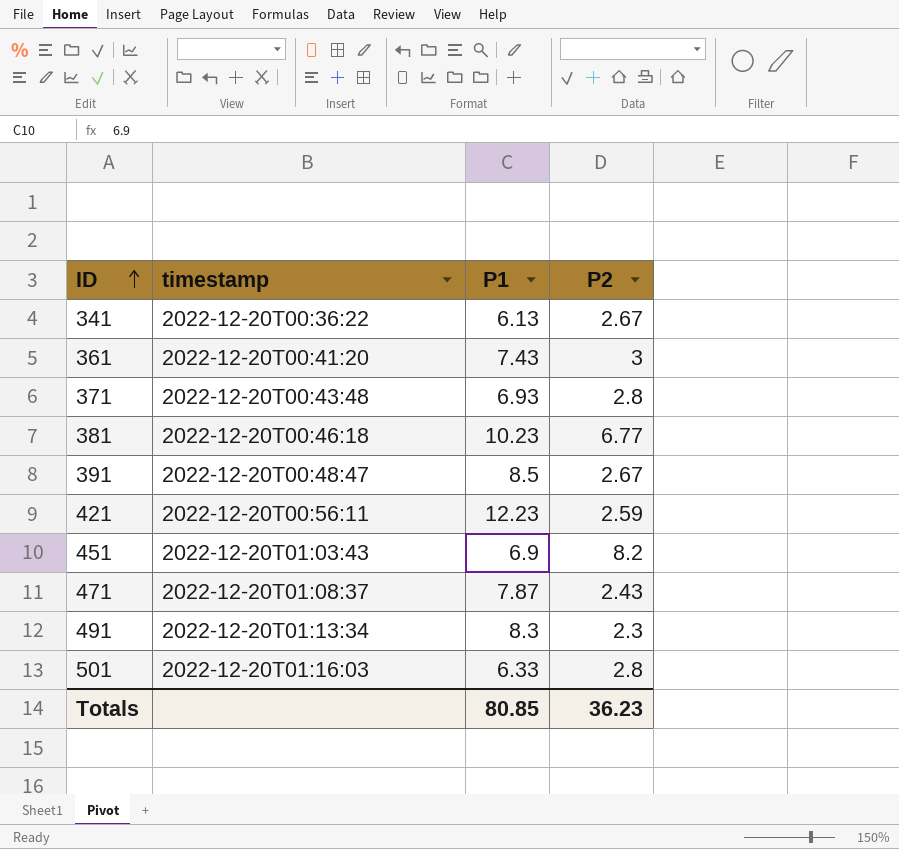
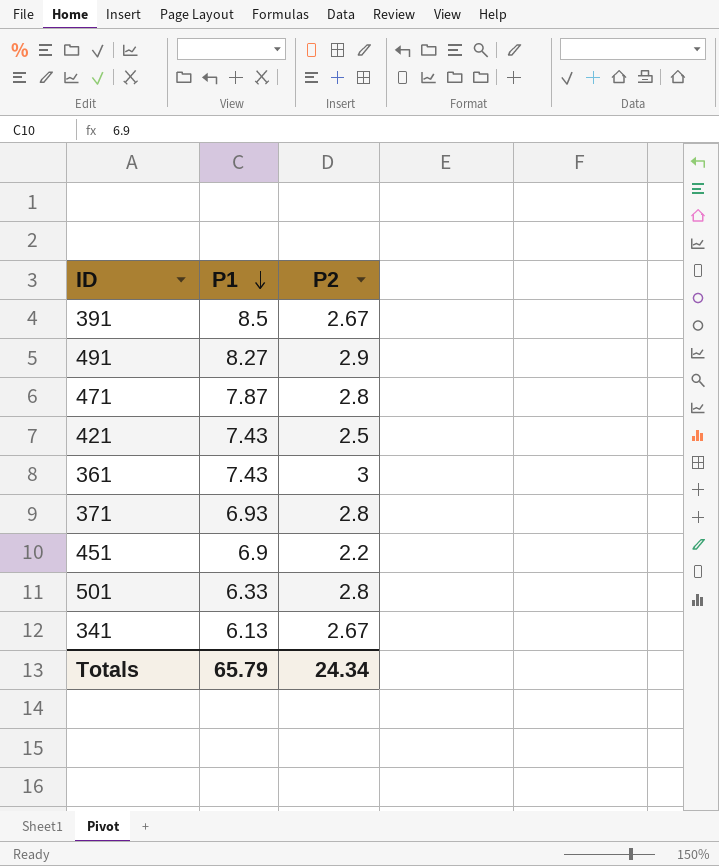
row order: ID ascending -> P1 descending
column timestamp | position: 2 -> none
row 381: 2022-12-20T00:46:18 | 10.23 | 6.77 -> none
491 | P1: 8.3 -> 8.27
491 | P2: 2.3 -> 2.9
471 | P2: 2.43 -> 2.8
421 | P1: 12.23 -> 7.43
421 | P2: 2.59 -> 2.5
451 | P2: 8.2 -> 2.2
Totals | P1: 80.85 -> 65.79
Totals | P2: 36.23 -> 24.34

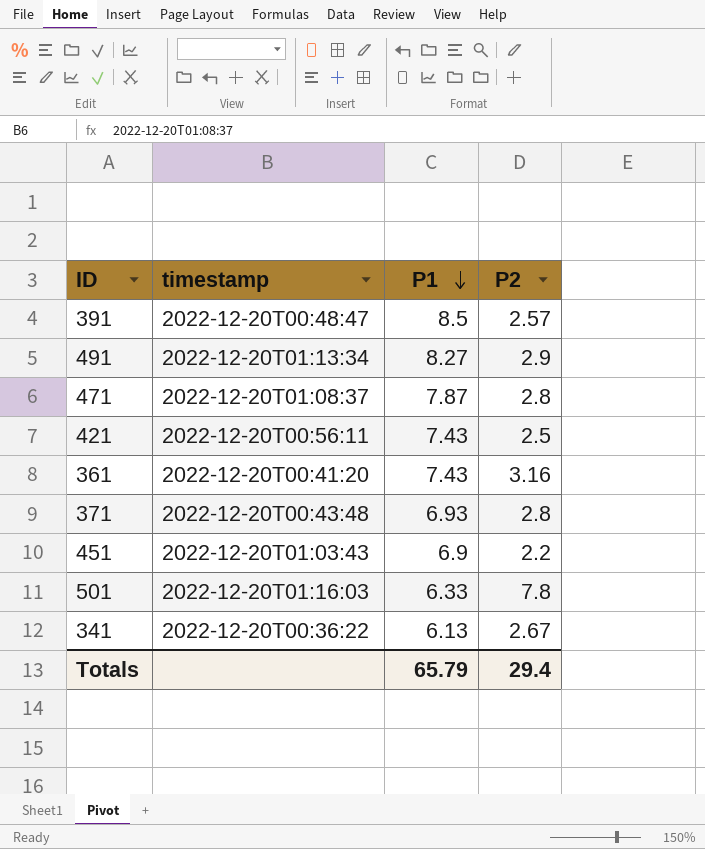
column timestamp | position: none -> 2
391 | P2: 2.67 -> 2.57
361 | P2: 3 -> 3.16
501 | P2: 2.8 -> 7.8
Totals | P2: 24.34 -> 29.4

